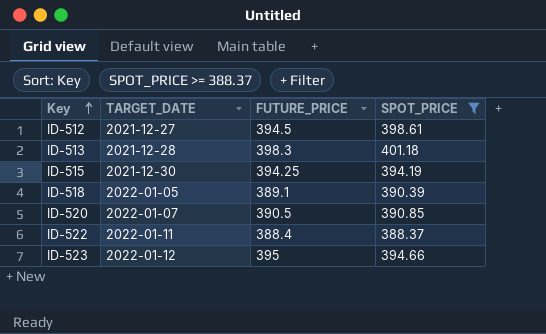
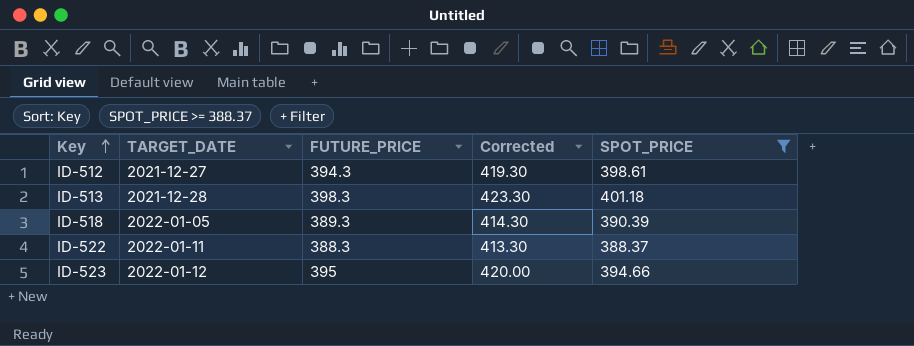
column Corrected | formula: none -> [FUTURE_PRICE] + 25
row ID-515: 2021-12-30 | 394.25 | 394.19 -> none
row ID-520: 2022-01-07 | 390.5 | 390.85 -> none
ID-512 | FUTURE_PRICE: 394.5 -> 394.3
ID-518 | FUTURE_PRICE: 389.1 -> 389.3
ID-522 | FUTURE_PRICE: 388.4 -> 388.3

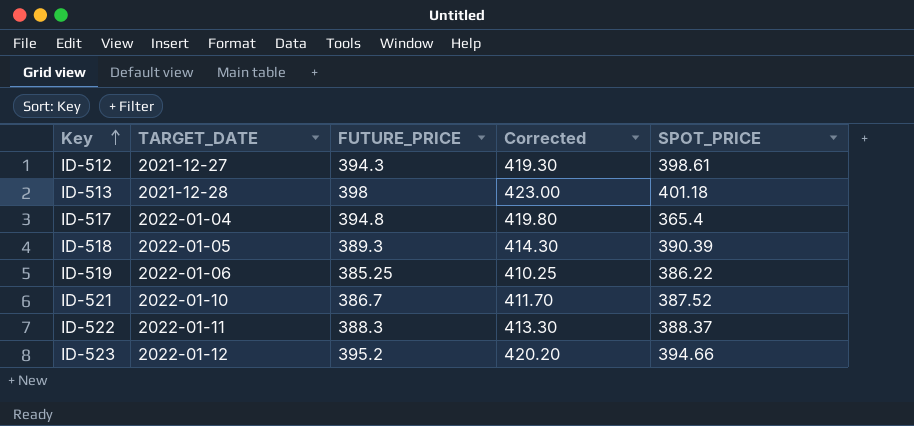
filter: SPOT_PRICE >= 388.37 -> none
ID-513 | FUTURE_PRICE: 398.3 -> 398
ID-513 | Corrected: 423.30 -> 423.00
ID-523 | FUTURE_PRICE: 395 -> 395.2
ID-523 | Corrected: 420.00 -> 420.20

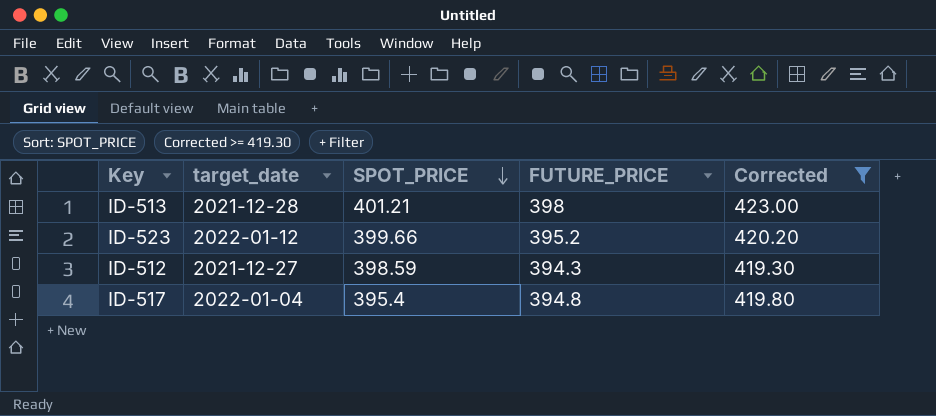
filter: none -> Corrected >= 419.30
row order: Key ascending -> SPOT_PRICE descending
column name: TARGET_DATE -> target_date
column SPOT_PRICE | position: 5 -> 3
ID-513 | SPOT_PRICE: 401.18 -> 401.21
ID-523 | SPOT_PRICE: 394.66 -> 399.66
ID-512 | SPOT_PRICE: 398.61 -> 398.59
ID-517 | SPOT_PRICE: 365.4 -> 395.4

